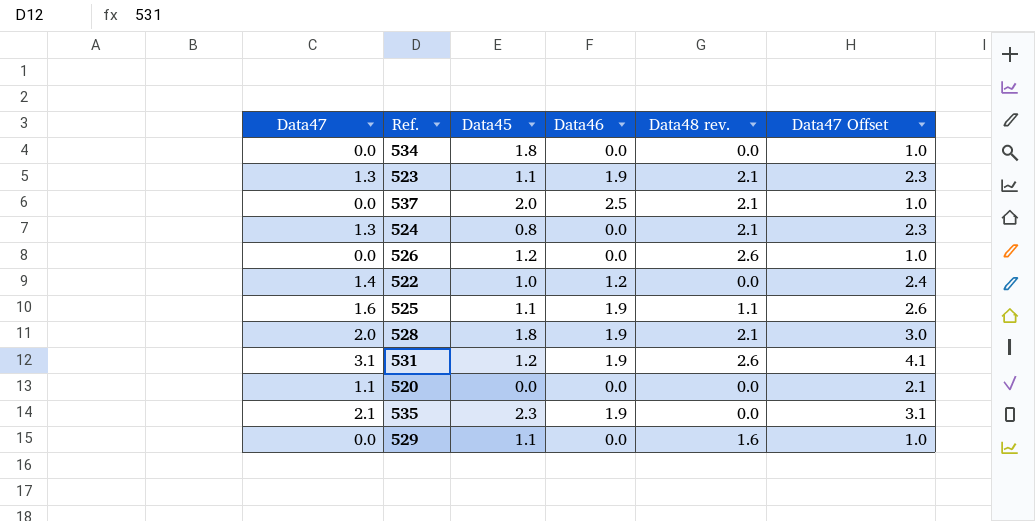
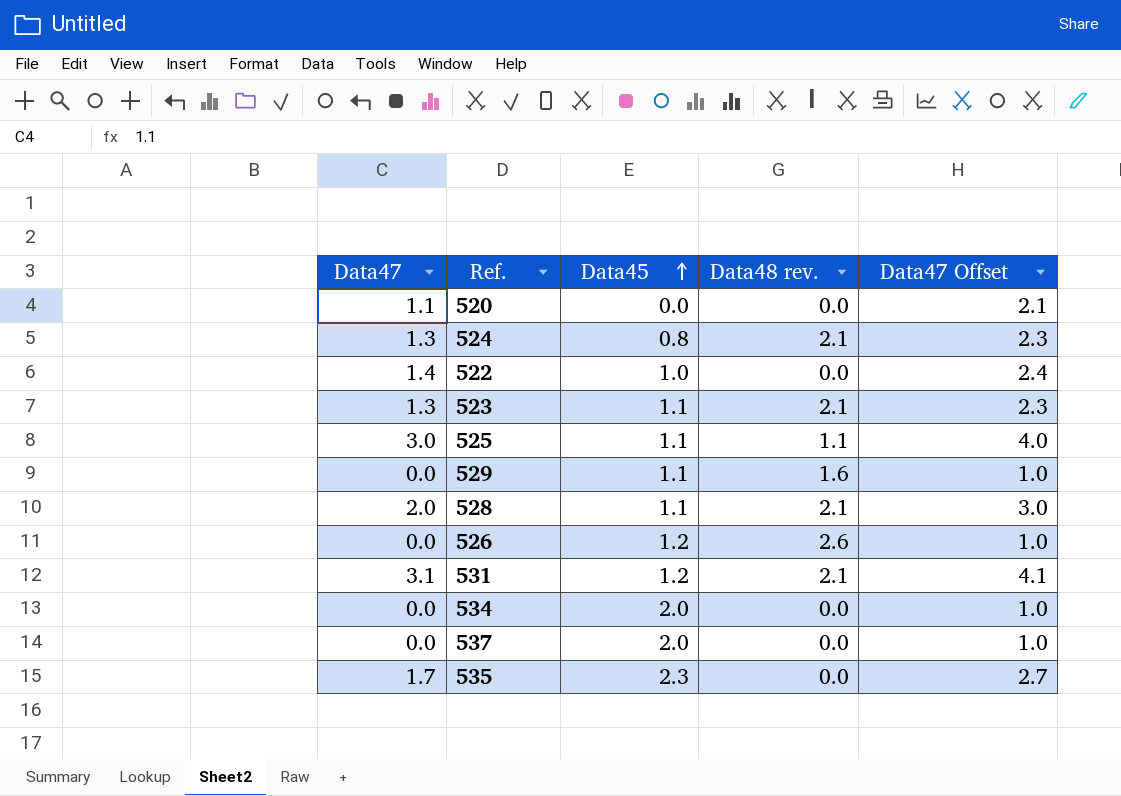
row order: none -> Data45 ascending
column Data46 | position: 4 -> none
525 | Data47: 1.6 -> 3.0
525 | Data47 Offset: 2.6 -> 4.0
528 | Data45: 1.8 -> 1.1
531 | Data48 rev.: 2.6 -> 2.1
534 | Data45: 1.8 -> 2.0
537 | Data48 rev.: 2.1 -> 0.0
535 | Data47: 2.1 -> 1.7
535 | Data47 Offset: 3.1 -> 2.7

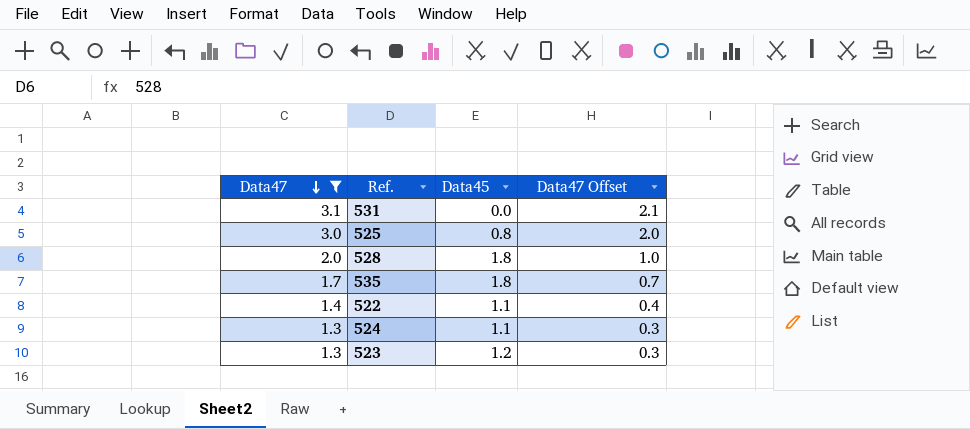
filter: none -> Data47 >= 1.3
row order: Data45 ascending -> Data47 descending
column Data48 rev. | position: 4 -> none
column Data47 Offset | formula: [Data47] + 1 -> [Data47] - 1
531 | Data45: 1.2 -> 0.0
525 | Data45: 1.1 -> 0.8
528 | Data45: 1.1 -> 1.8
535 | Data45: 2.3 -> 1.8
522 | Data45: 1.0 -> 1.1
524 | Data45: 0.8 -> 1.1
523 | Data45: 1.1 -> 1.2

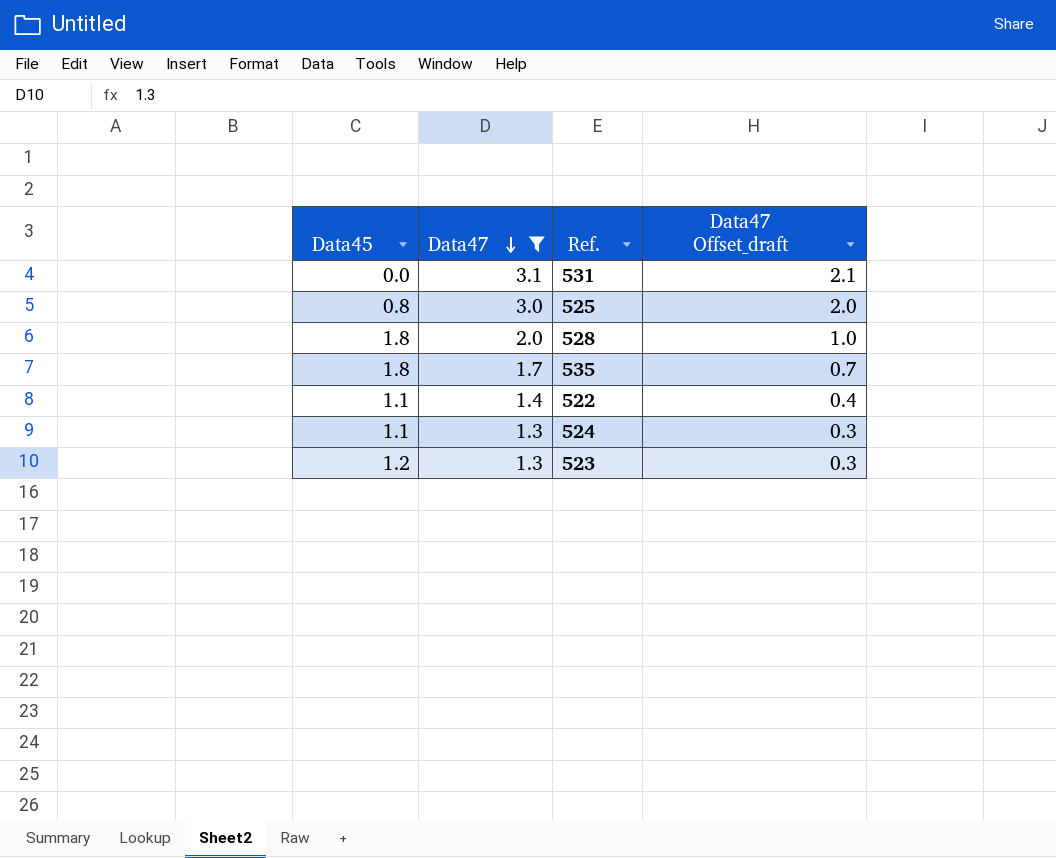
column Data45 | position: 3 -> 1
column name: Data47 Offset -> Data47 Offset_draft

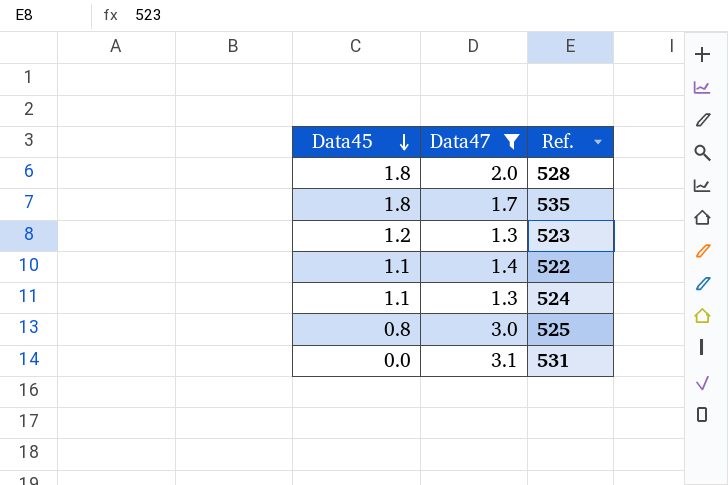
row order: Data47 descending -> Data45 descending
column Data47 Offset_draft | formula: [Data47] - 1 -> none

